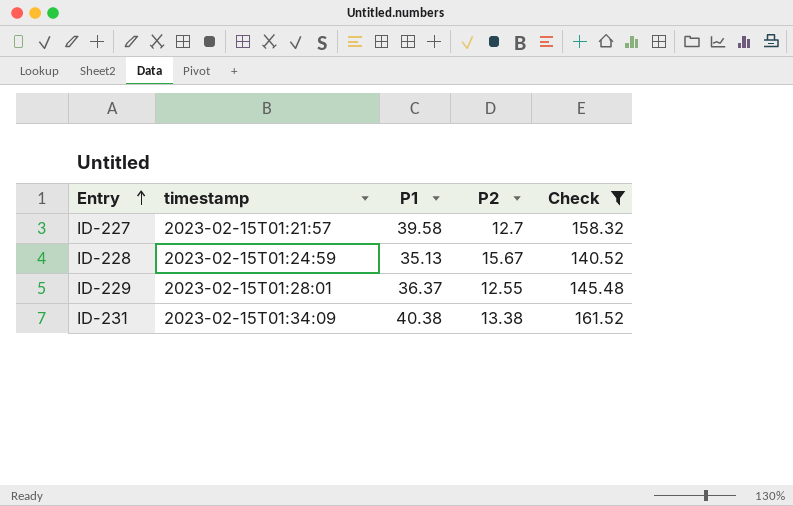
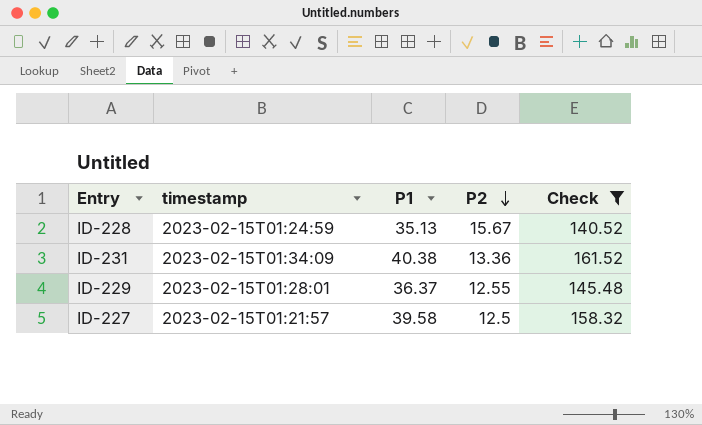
row order: Entry ascending -> P2 descending
ID-231 | P2: 13.38 -> 13.36
ID-227 | P2: 12.7 -> 12.5

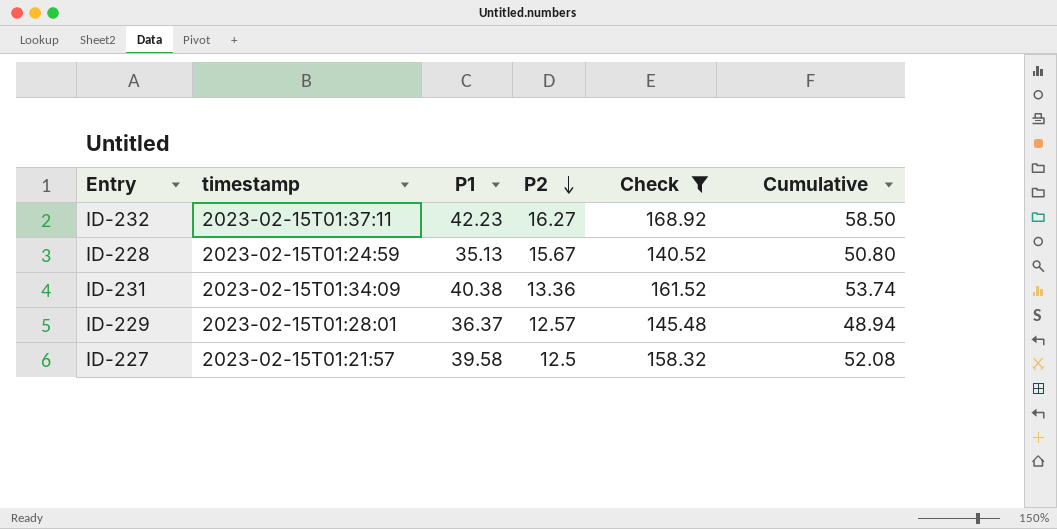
column Cumulative | formula: none -> [P1] + [P2]
row ID-232: none -> 2023-02-15T01:37:11 | 42.23 | 16.27 | 168.92 | 58.50
ID-229 | P2: 12.55 -> 12.57

